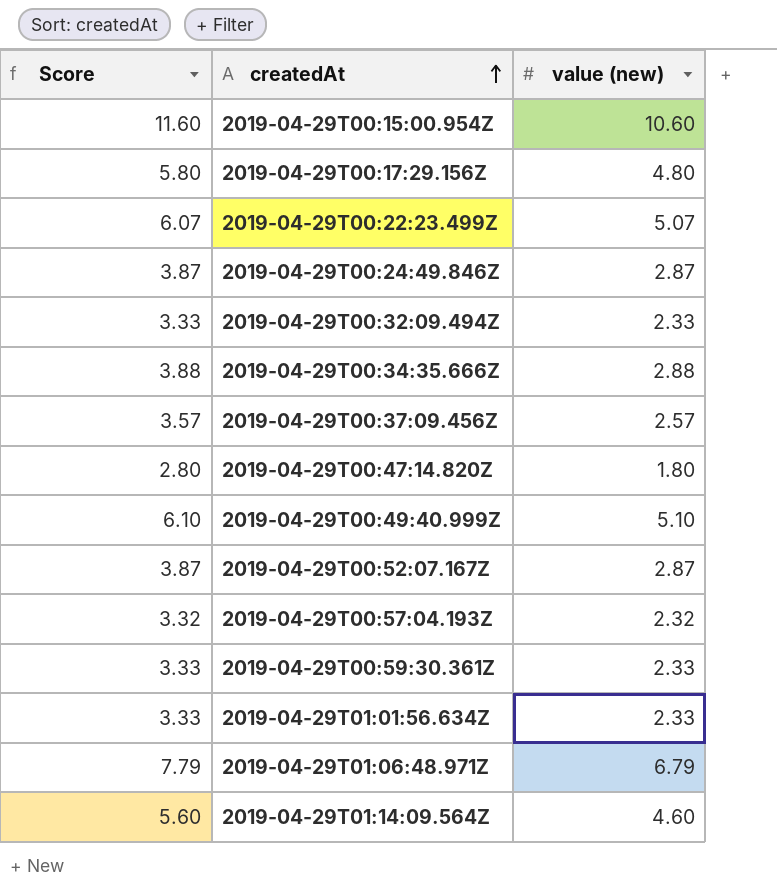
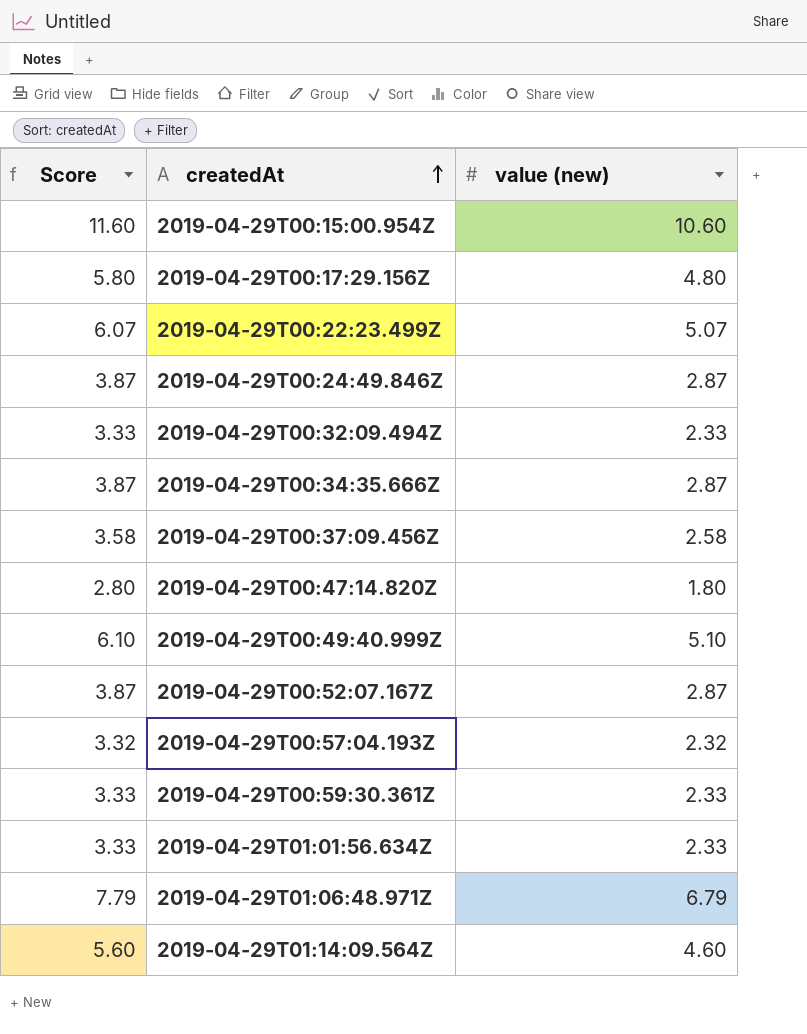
2019-04-29T00:34:35.666Z | Score: 3.88 -> 3.87
2019-04-29T00:34:35.666Z | value (new): 2.88 -> 2.87
2019-04-29T00:37:09.456Z | Score: 3.57 -> 3.58
2019-04-29T00:37:09.456Z | value (new): 2.57 -> 2.58

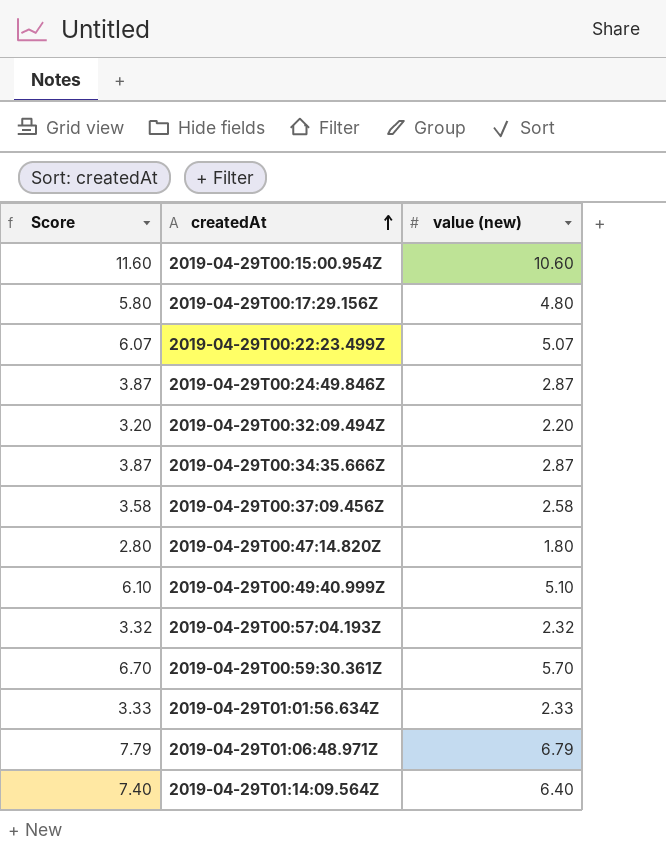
row 2019-04-29T00:52:07.167Z: 3.87 | 2.87 -> none
2019-04-29T00:32:09.494Z | Score: 3.33 -> 3.20
2019-04-29T00:32:09.494Z | value (new): 2.33 -> 2.20
2019-04-29T00:59:30.361Z | Score: 3.33 -> 6.70
2019-04-29T00:59:30.361Z | value (new): 2.33 -> 5.70
2019-04-29T01:14:09.564Z | Score: 5.60 -> 7.40
2019-04-29T01:14:09.564Z | value (new): 4.60 -> 6.40

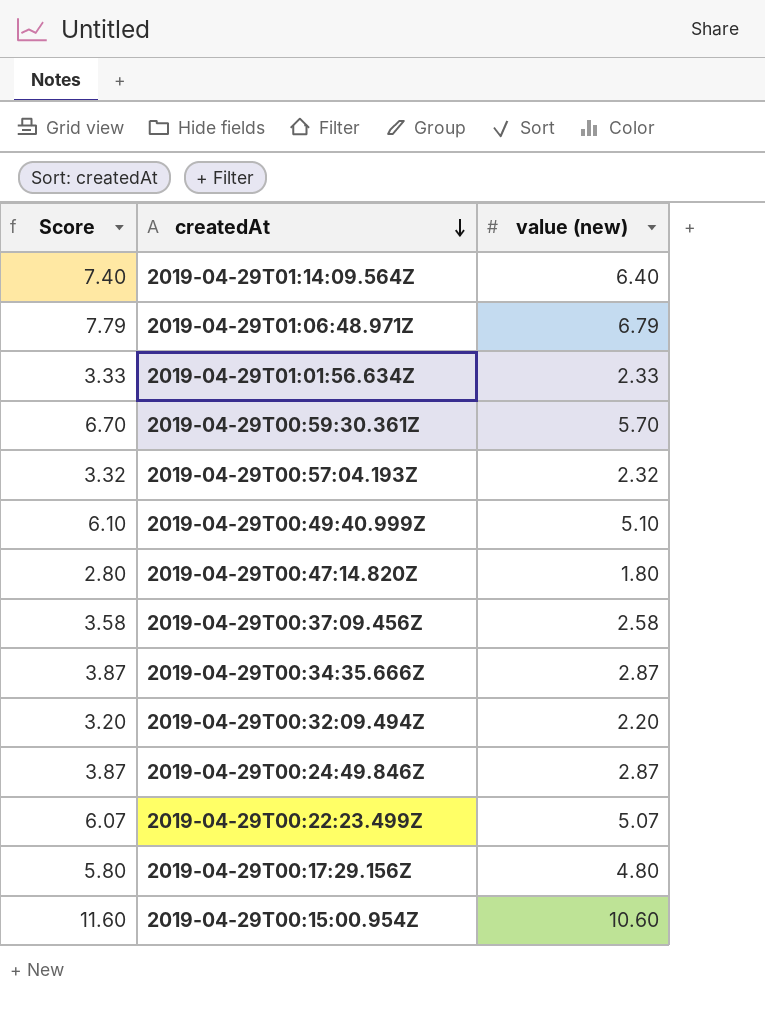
row order: createdAt ascending -> createdAt descending

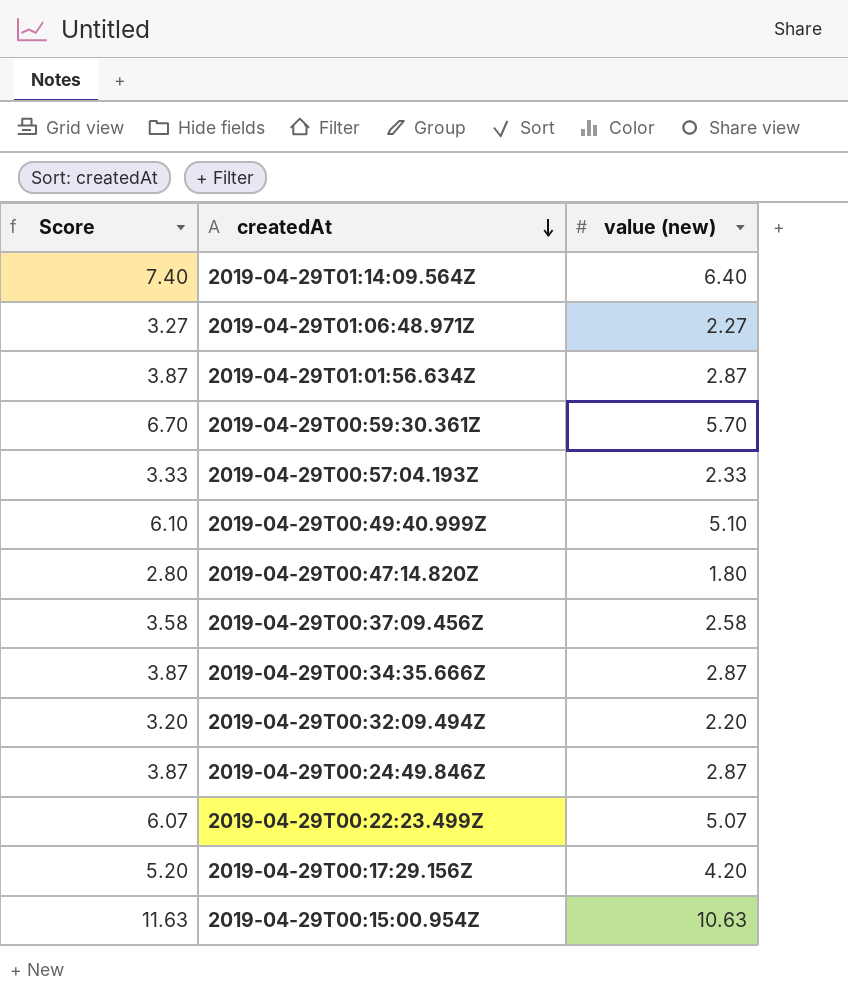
2019-04-29T01:06:48.971Z | Score: 7.79 -> 3.27
2019-04-29T01:06:48.971Z | value (new): 6.79 -> 2.27
2019-04-29T01:01:56.634Z | Score: 3.33 -> 3.87
2019-04-29T01:01:56.634Z | value (new): 2.33 -> 2.87
2019-04-29T00:57:04.193Z | Score: 3.32 -> 3.33
2019-04-29T00:57:04.193Z | value (new): 2.32 -> 2.33
2019-04-29T00:17:29.156Z | Score: 5.80 -> 5.20
2019-04-29T00:17:29.156Z | value (new): 4.80 -> 4.20
2019-04-29T00:15:00.954Z | Score: 11.60 -> 11.63
2019-04-29T00:15:00.954Z | value (new): 10.60 -> 10.63

